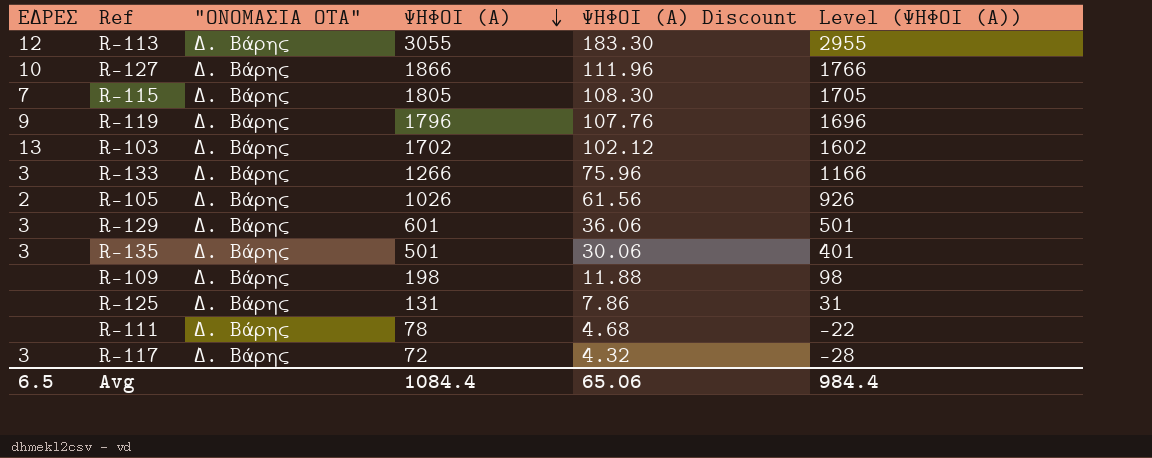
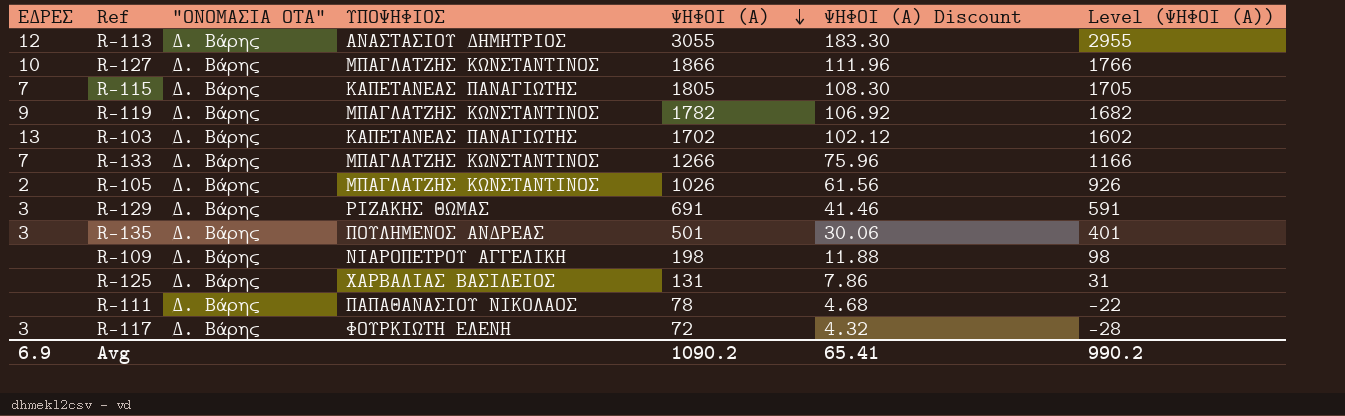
column ΥΠΟΨΗΦΙΟΣ | position: none -> 4
R-119 | ΨΗΦΟΙ (Α): 1796 -> 1782
R-119 | ΨΗΦΟΙ (Α) Discount: 107.76 -> 106.92
R-119 | Level (ΨΗΦΟΙ (Α)): 1696 -> 1682
R-133 | ΕΔΡΕΣ: 3 -> 7
R-129 | ΨΗΦΟΙ (Α): 601 -> 691
R-129 | ΨΗΦΟΙ (Α) Discount: 36.06 -> 41.46
R-129 | Level (ΨΗΦΟΙ (Α)): 501 -> 591
Avg | ΕΔΡΕΣ: 6.5 -> 6.9
Avg | ΨΗΦΟΙ (Α): 1084.4 -> 1090.2
Avg | ΨΗΦΟΙ (Α) Discount: 65.06 -> 65.41
Avg | Level (ΨΗΦΟΙ (Α)): 984.4 -> 990.2

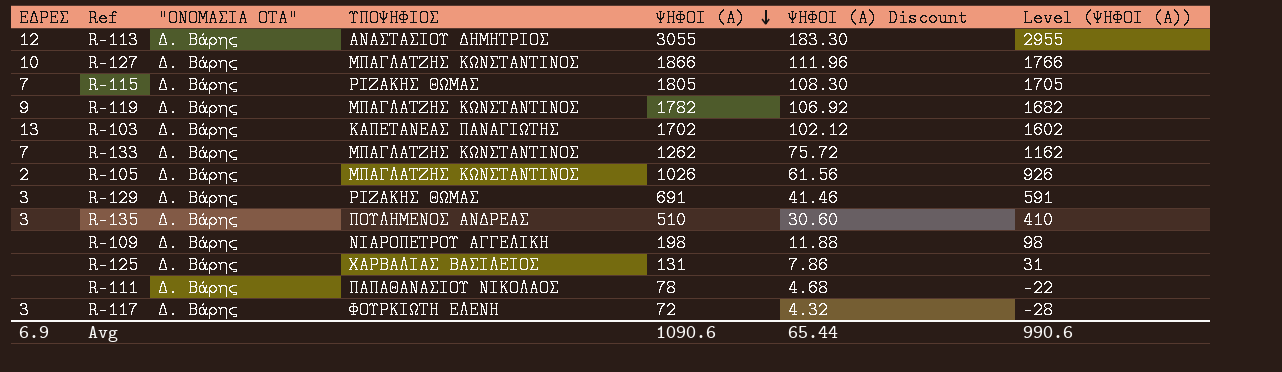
R-115 | ΥΠΟΨΗΦΙΟΣ: ΚΑΠΕΤΑΝΕΑΣ ΠΑΝΑΓΙΩΤΗΣ -> ΡΙΖΑΚΗΣ ΘΩΜΑΣ
R-133 | ΨΗΦΟΙ (Α): 1266 -> 1262
R-133 | ΨΗΦΟΙ (Α) Discount: 75.96 -> 75.72
R-133 | Level (ΨΗΦΟΙ (Α)): 1166 -> 1162
R-135 | ΨΗΦΟΙ (Α): 501 -> 510
R-135 | ΨΗΦΟΙ (Α) Discount: 30.06 -> 30.60
R-135 | Level (ΨΗΦΟΙ (Α)): 401 -> 410
Avg | ΨΗΦΟΙ (Α): 1090.2 -> 1090.6
Avg | ΨΗΦΟΙ (Α) Discount: 65.41 -> 65.44
Avg | Level (ΨΗΦΟΙ (Α)): 990.2 -> 990.6

